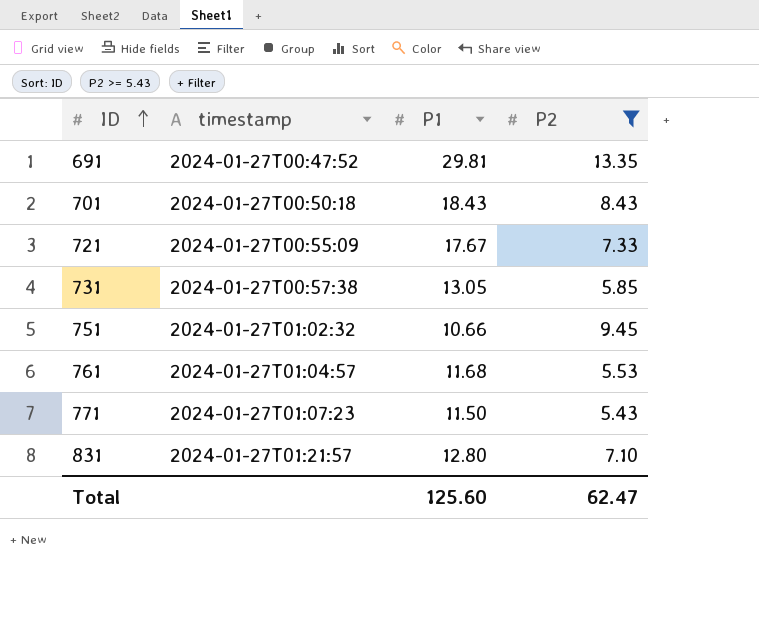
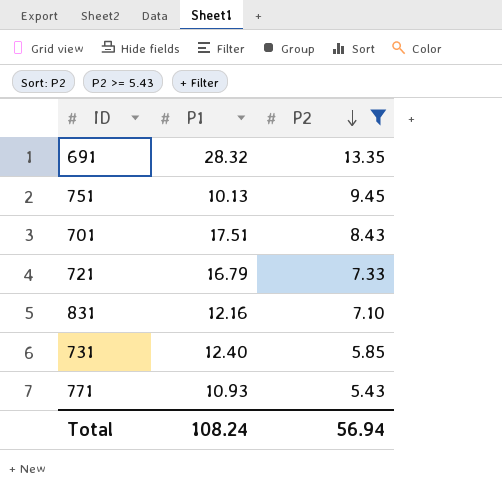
row order: ID ascending -> P2 descending
column timestamp | position: 2 -> none
row 761: 2024-01-27T01:04:57 | 11.68 | 5.53 -> none
691 | P1: 29.81 -> 28.32
751 | P1: 10.66 -> 10.13
701 | P1: 18.43 -> 17.51
721 | P1: 17.67 -> 16.79
831 | P1: 12.80 -> 12.16
731 | P1: 13.05 -> 12.40
771 | P1: 11.50 -> 10.93
Total | P1: 125.60 -> 108.24
Total | P2: 62.47 -> 56.94

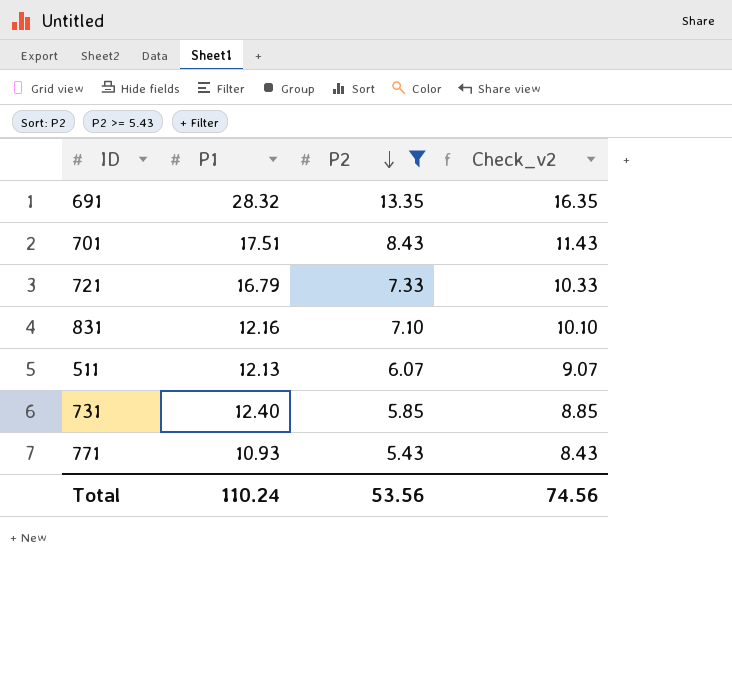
column Check_v2 | formula: none -> [P2] + 3
row 751: 10.13 | 9.45 -> none
row 511: none -> 12.13 | 6.07 | 9.07
Total | P1: 108.24 -> 110.24
Total | P2: 56.94 -> 53.56

